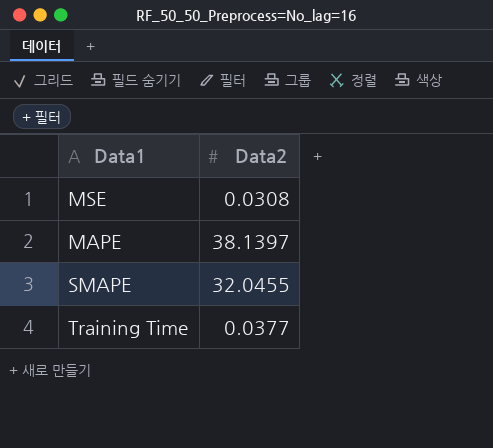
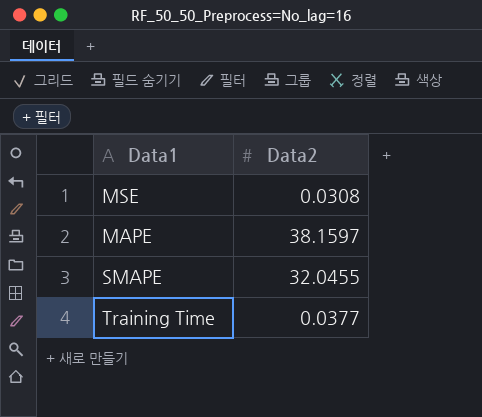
MAPE | Data2: 38.1397 -> 38.1597

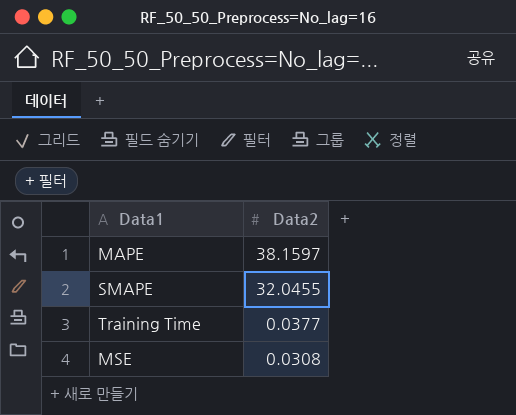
row order: none -> Data2 descending

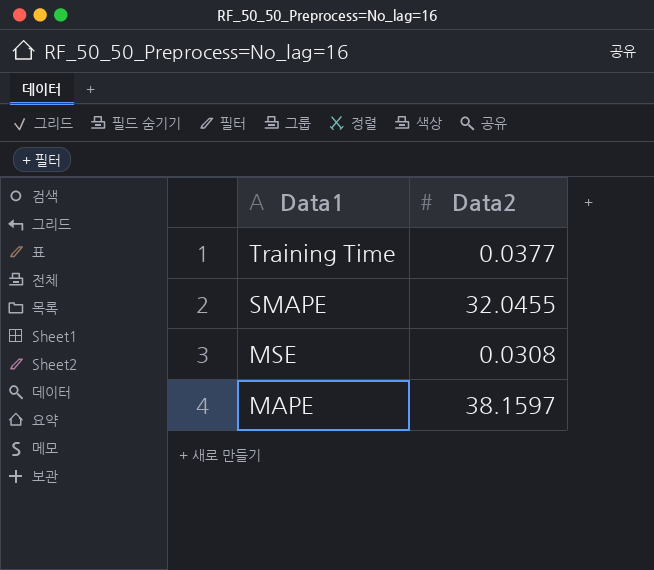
row order: Data2 descending -> Data1 descending

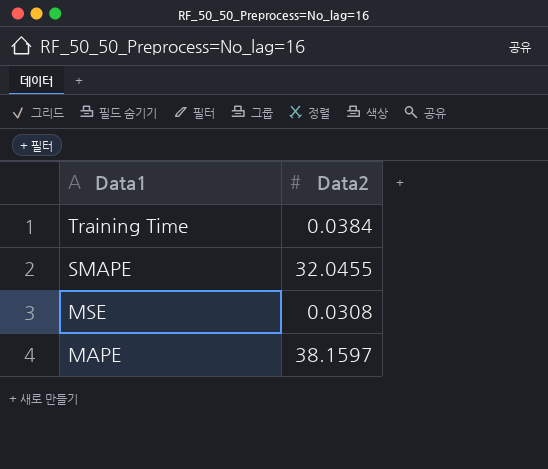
Training Time | Data2: 0.0377 -> 0.0384

